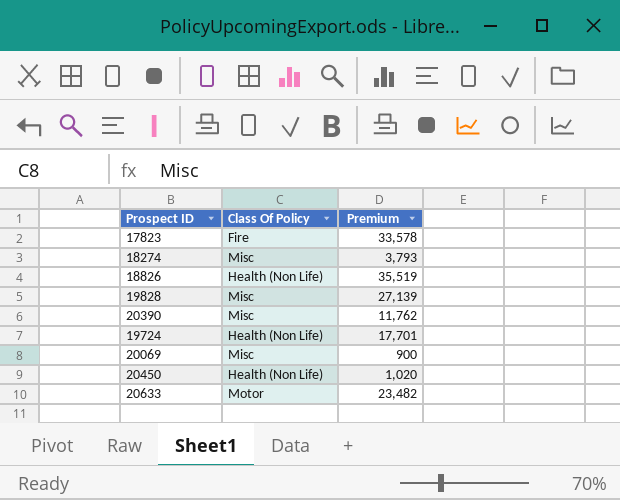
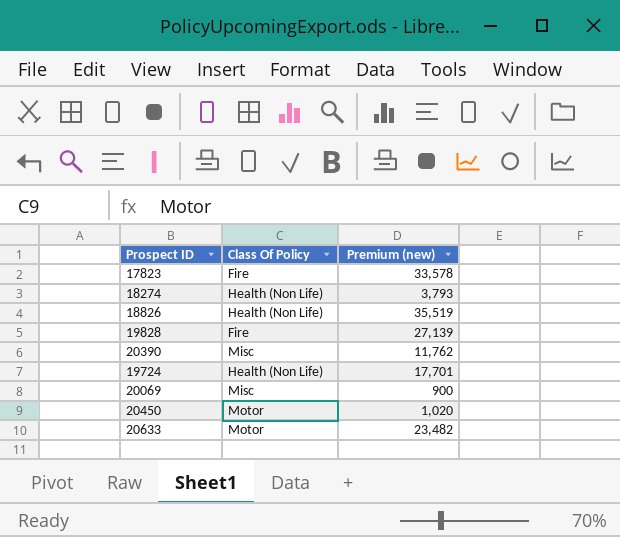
column name: Premium -> Premium (new)
18274 | Class Of Policy: Misc -> Health (Non Life)
19828 | Class Of Policy: Misc -> Fire
20450 | Class Of Policy: Health (Non Life) -> Motor

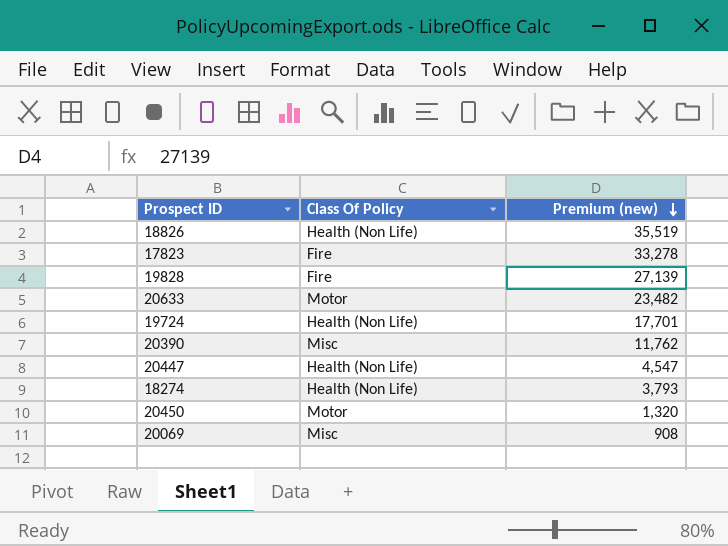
row order: none -> Premium (new) descending
17823 | Premium (new): 33,578 -> 33,278
row 20447: none -> Health (Non Life) | 4,547
20450 | Premium (new): 1,020 -> 1,320
20069 | Premium (new): 900 -> 908

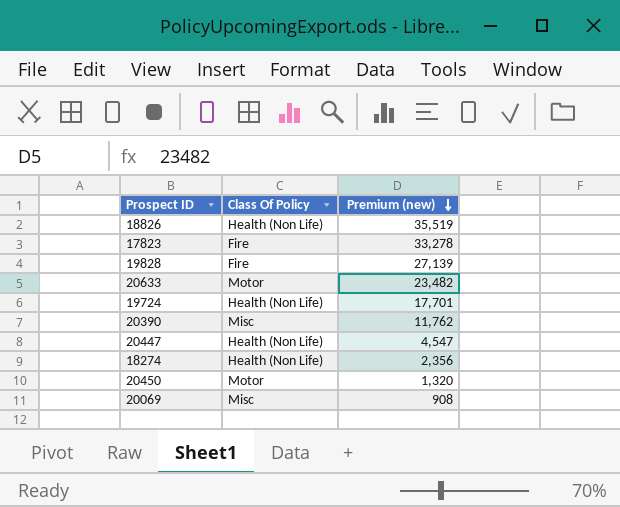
18274 | Premium (new): 3,793 -> 2,356

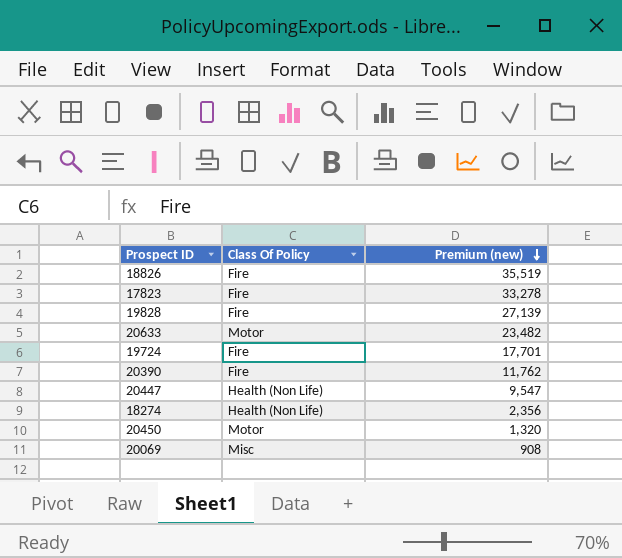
18826 | Class Of Policy: Health (Non Life) -> Fire
19724 | Class Of Policy: Health (Non Life) -> Fire
20390 | Class Of Policy: Misc -> Fire
20447 | Premium (new): 4,547 -> 9,547

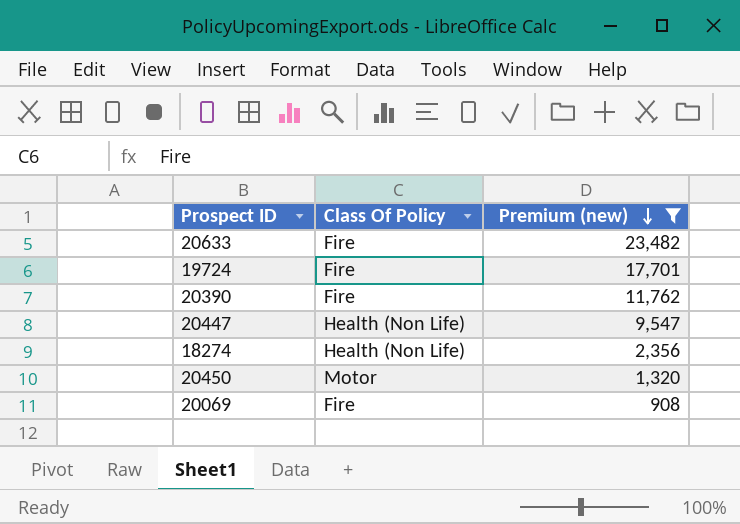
filter: none -> Premium (new) <= 23,482
20633 | Class Of Policy: Motor -> Fire
20069 | Class Of Policy: Misc -> Fire

